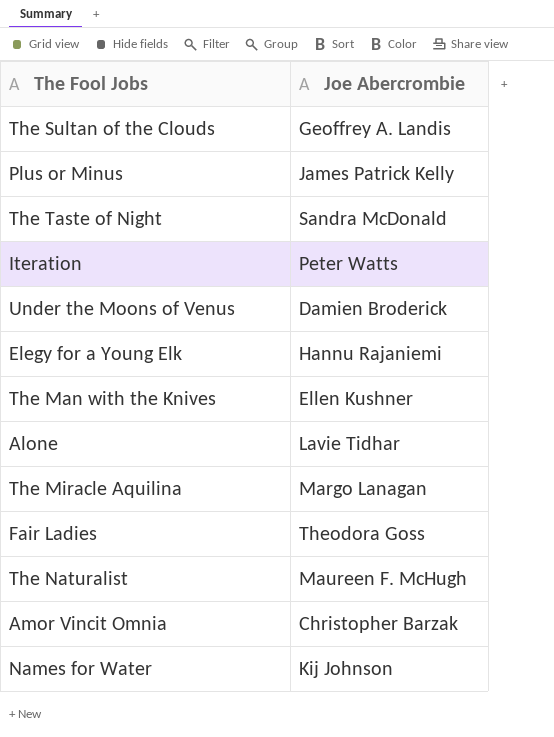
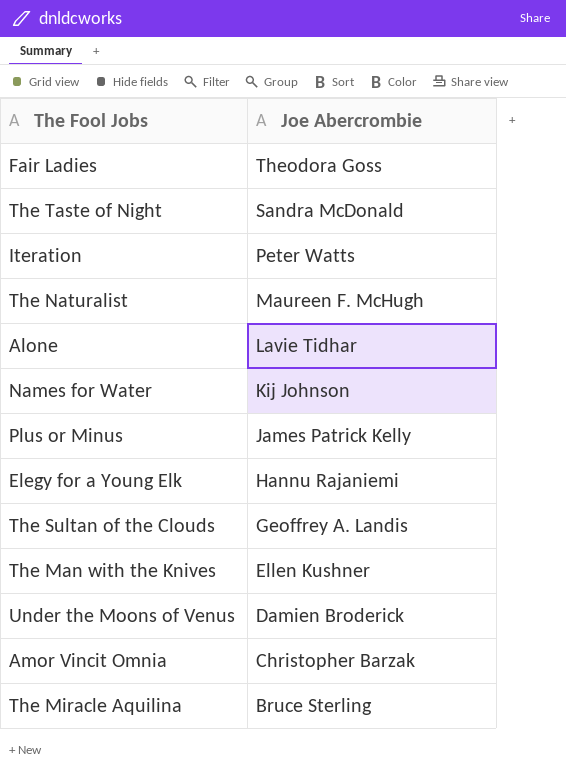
row order: none -> Joe Abercrombie descending
The Miracle Aquilina | Joe Abercrombie: Margo Lanagan -> Bruce Sterling

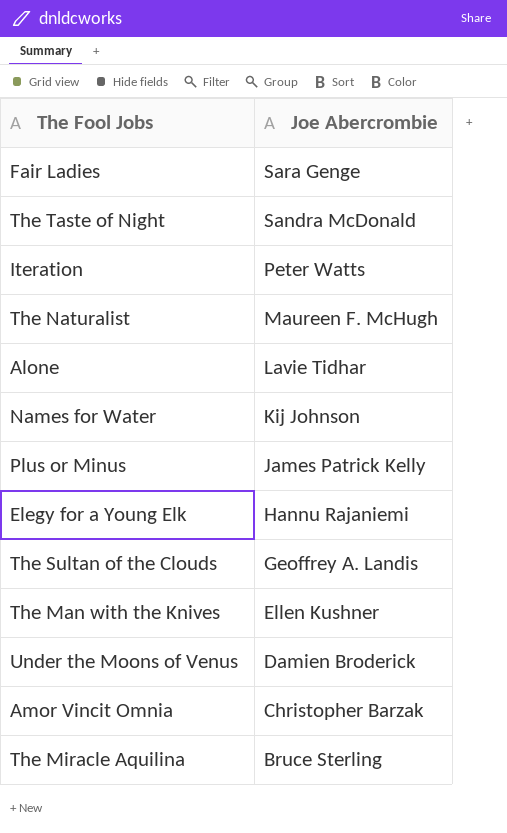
Fair Ladies | Joe Abercrombie: Theodora Goss -> Sara Genge

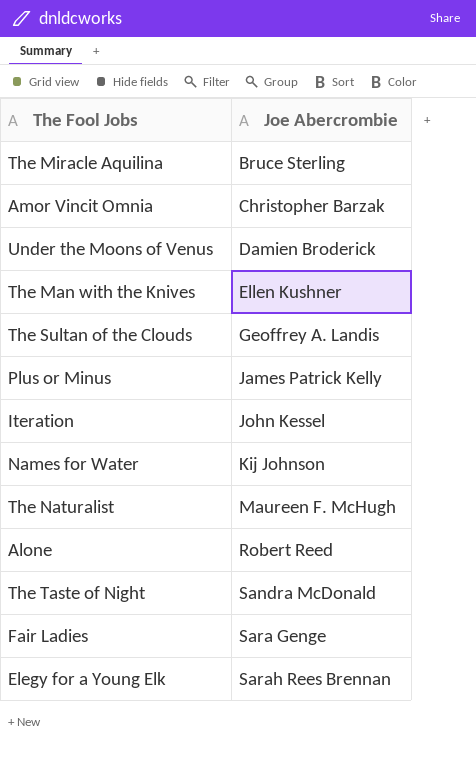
row order: Joe Abercrombie descending -> Joe Abercrombie ascending
Iteration | Joe Abercrombie: Peter Watts -> John Kessel
Alone | Joe Abercrombie: Lavie Tidhar -> Robert Reed
Elegy for a Young Elk | Joe Abercrombie: Hannu Rajaniemi -> Sarah Rees Brennan

